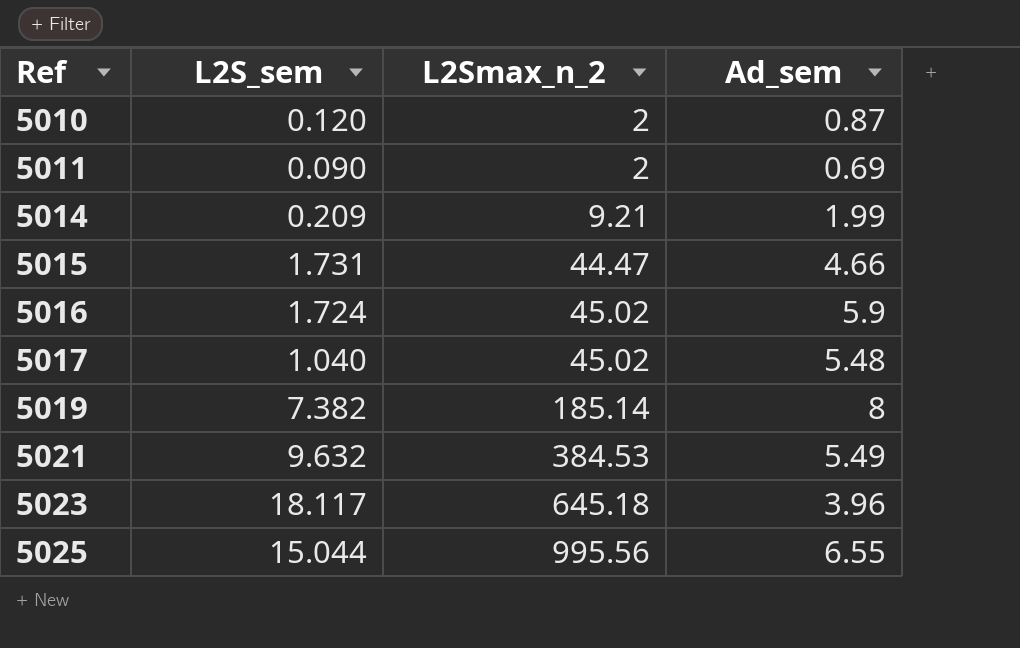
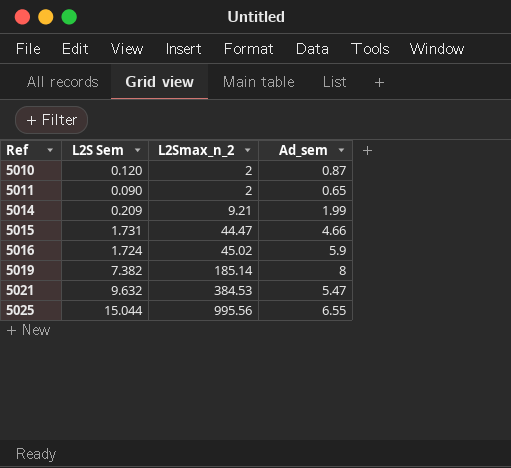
column name: L2S_sem -> L2S Sem
row 5017: 1.040 | 45.02 | 5.48 -> none
row 5023: 18.117 | 645.18 | 3.96 -> none
5011 | Ad_sem: 0.69 -> 0.65
5021 | Ad_sem: 5.49 -> 5.47

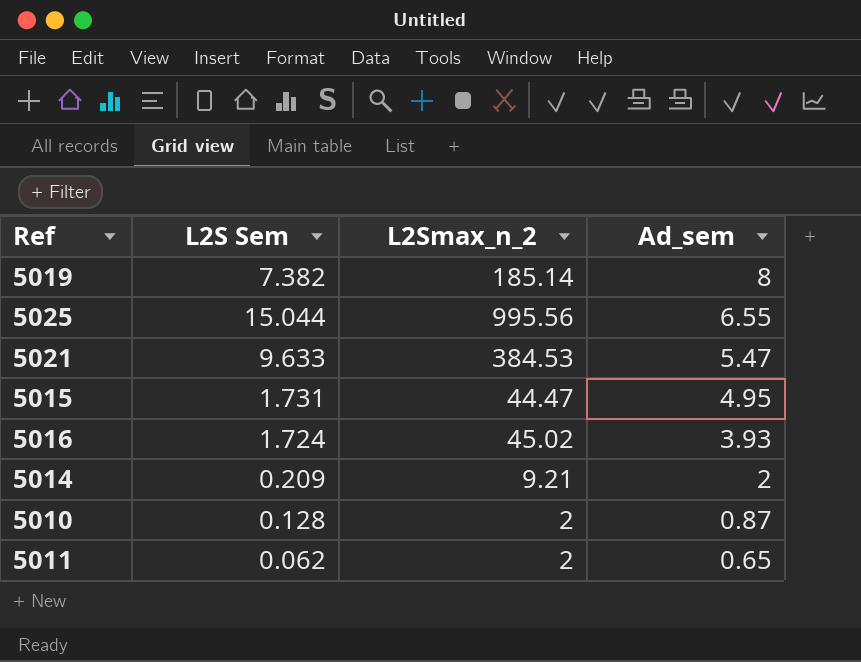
row order: Ref ascending -> Ad_sem descending
5021 | L2S Sem: 9.632 -> 9.633
5015 | Ad_sem: 4.66 -> 4.95
5016 | Ad_sem: 5.9 -> 3.93
5014 | Ad_sem: 1.99 -> 2
5010 | L2S Sem: 0.120 -> 0.128
5011 | L2S Sem: 0.090 -> 0.062

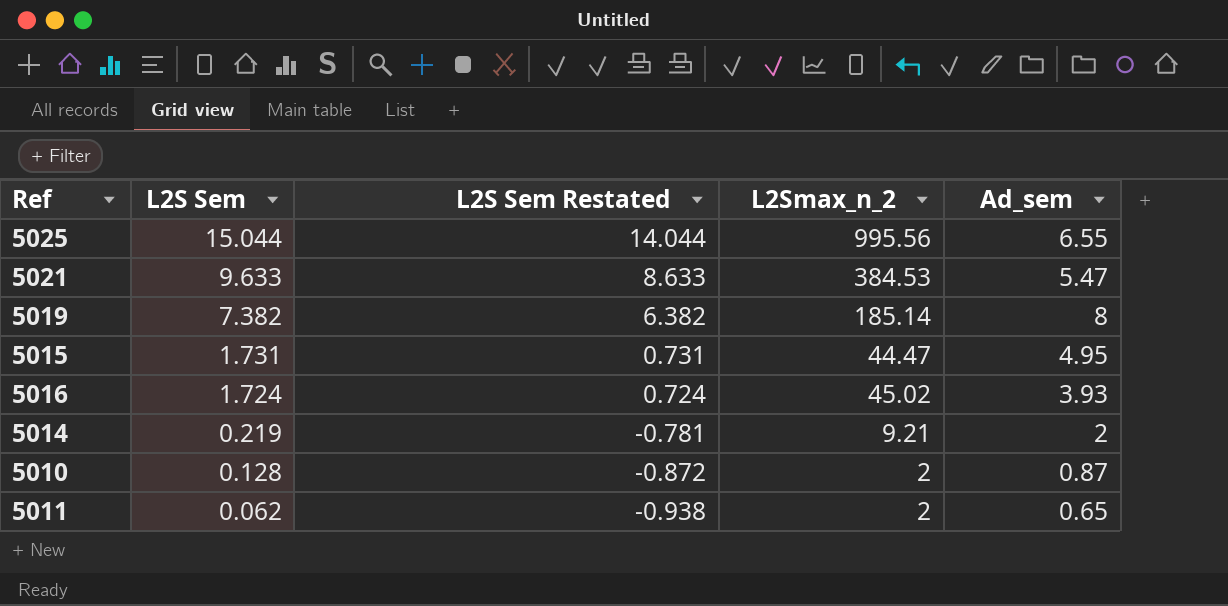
row order: Ad_sem descending -> L2S Sem descending
column L2S Sem Restated | formula: none -> [L2S Sem] - 1
5014 | L2S Sem: 0.209 -> 0.219

